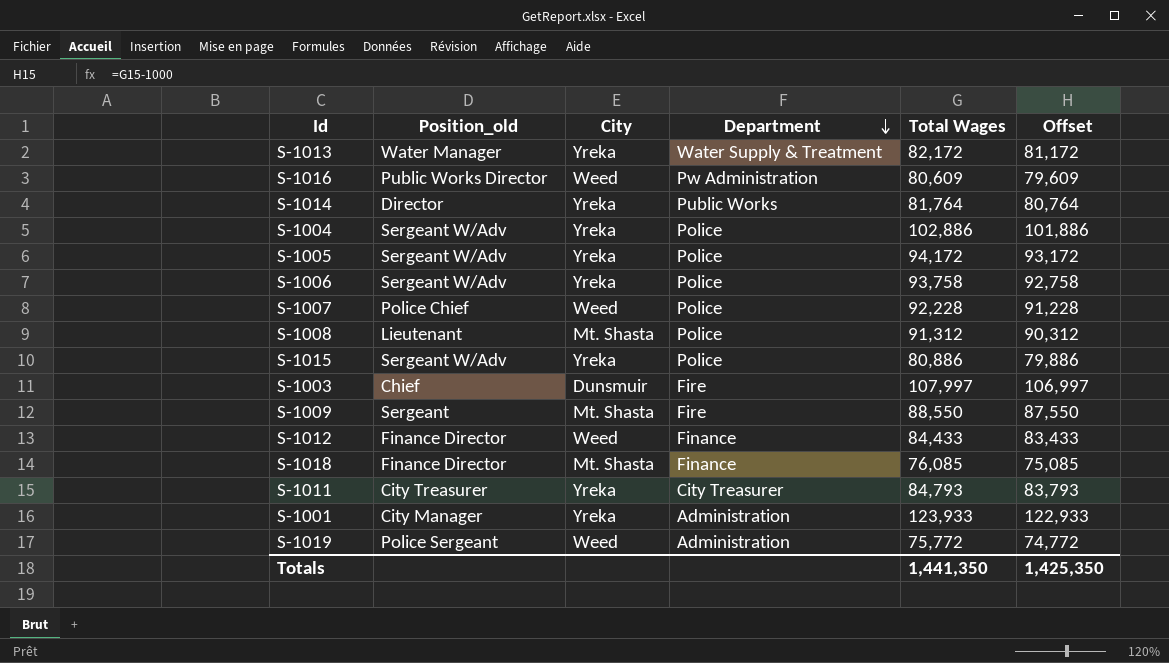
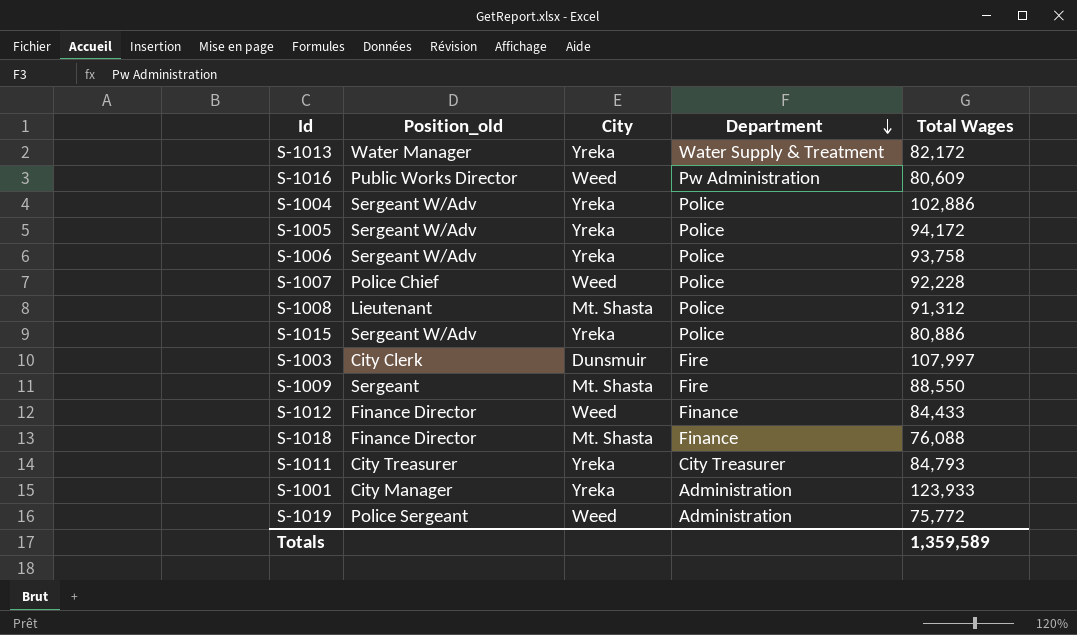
column Offset | formula: [Total Wages] - 1000 -> none
row S-1014: Director | Yreka | Public Works | 81,764 | 80,764 -> none
S-1003 | Position_old: Chief -> City Clerk
S-1018 | Total Wages: 76,085 -> 76,088
Totals | Total Wages: 1,441,350 -> 1,359,589

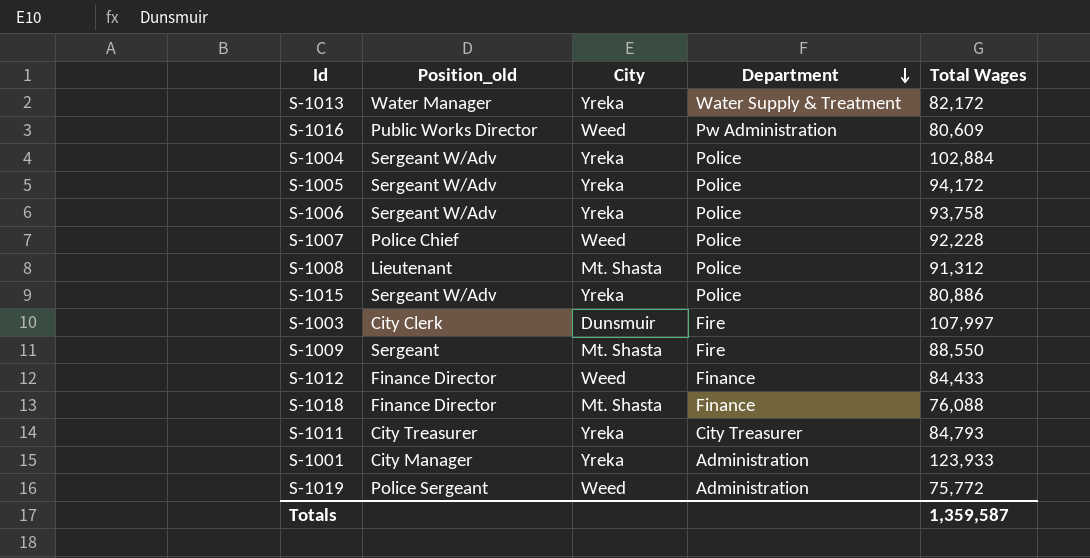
S-1004 | Total Wages: 102,886 -> 102,884
Totals | Total Wages: 1,359,589 -> 1,359,587

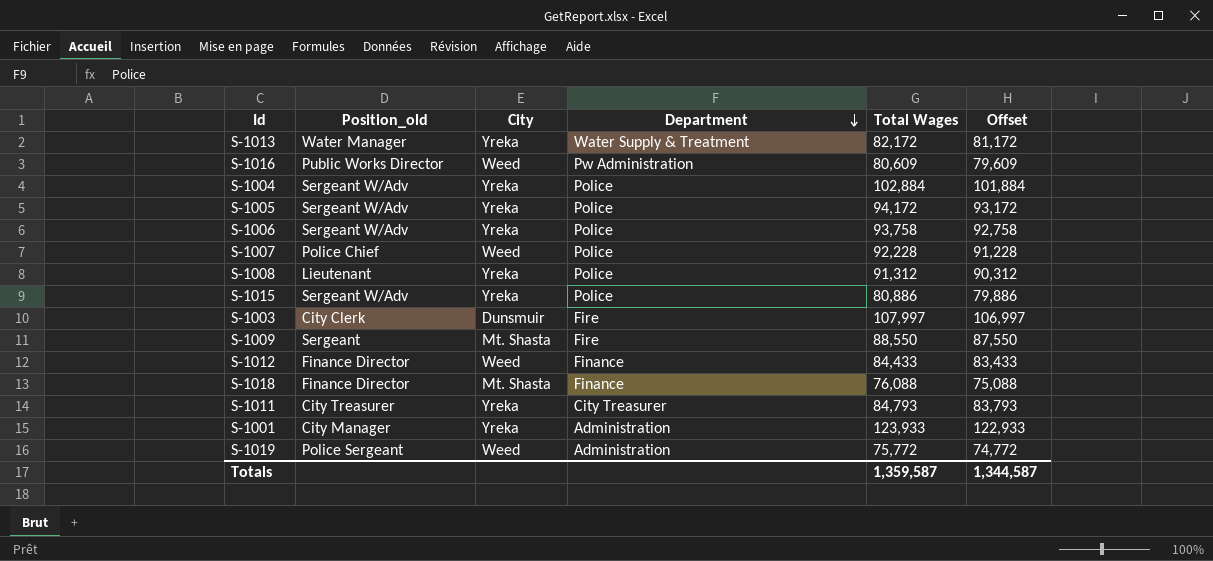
column Offset | formula: none -> [Total Wages] - 1000
S-1008 | City: Mt. Shasta -> Yreka

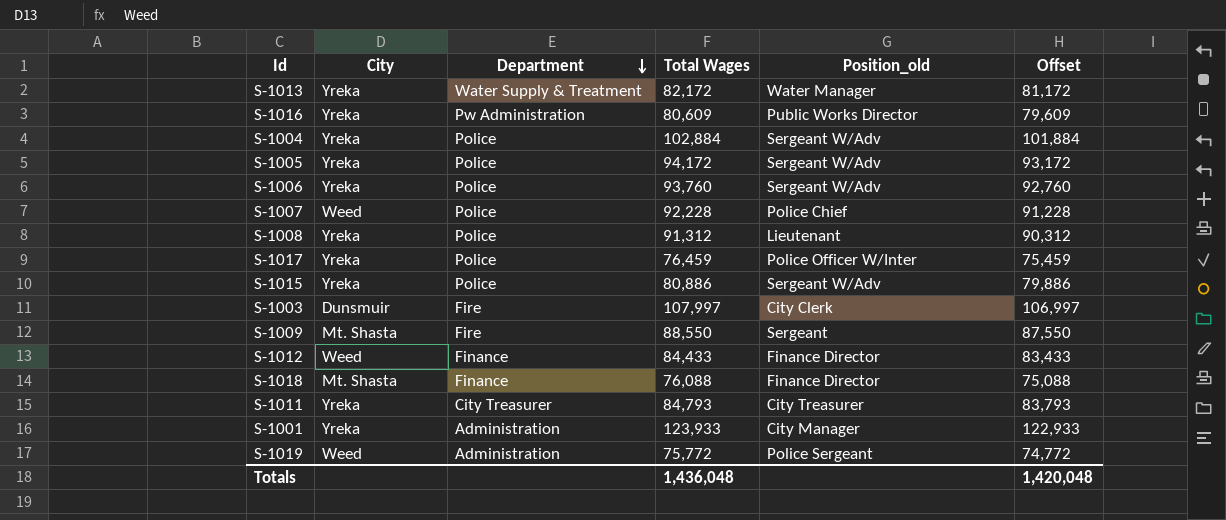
column Position_old | position: 2 -> 5
S-1016 | City: Weed -> Yreka
S-1006 | Total Wages: 93,758 -> 93,760
S-1006 | Offset: 92,758 -> 92,760
row S-1017: none -> Yreka | Police | 76,459 | Police Officer W/Inter | 75,459
Totals | Total Wages: 1,359,587 -> 1,436,048
Totals | Offset: 1,344,587 -> 1,420,048

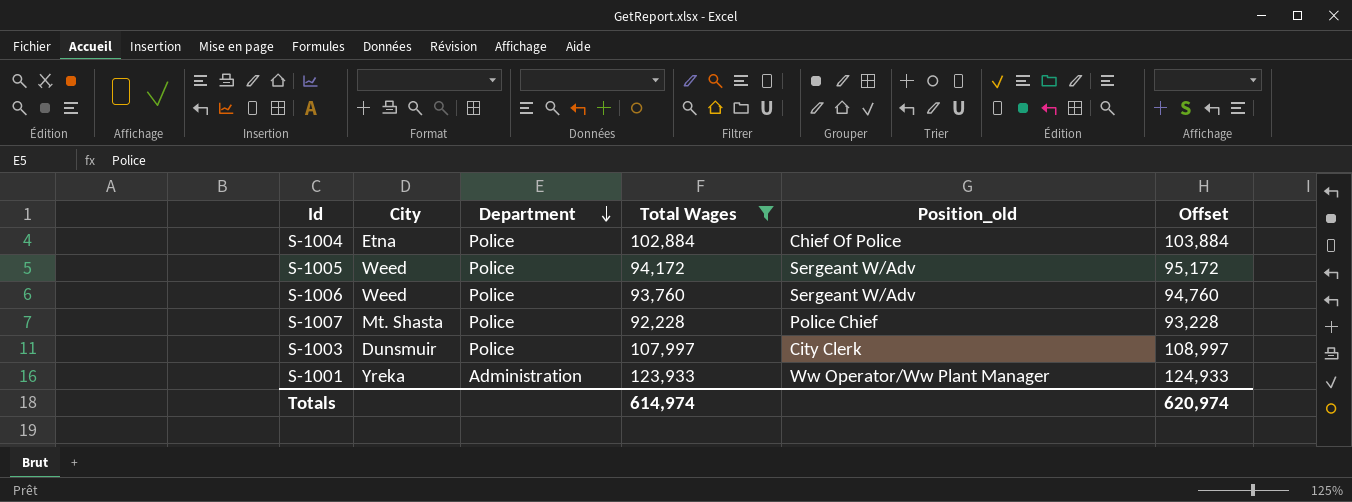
filter: none -> Total Wages >= 92,228
column Offset | formula: [Total Wages] - 1000 -> [Total Wages] + 1000
S-1004 | City: Yreka -> Etna
S-1004 | Position_old: Sergeant W/Adv -> Chief Of Police
S-1005 | City: Yreka -> Weed
S-1006 | City: Yreka -> Weed
S-1007 | City: Weed -> Mt. Shasta
S-1003 | Department: Fire -> Police
S-1001 | Position_old: City Manager -> Ww Operator/Ww Plant Manager
Totals | Total Wages: 1,436,048 -> 614,974
Totals | Offset: 1,420,048 -> 620,974

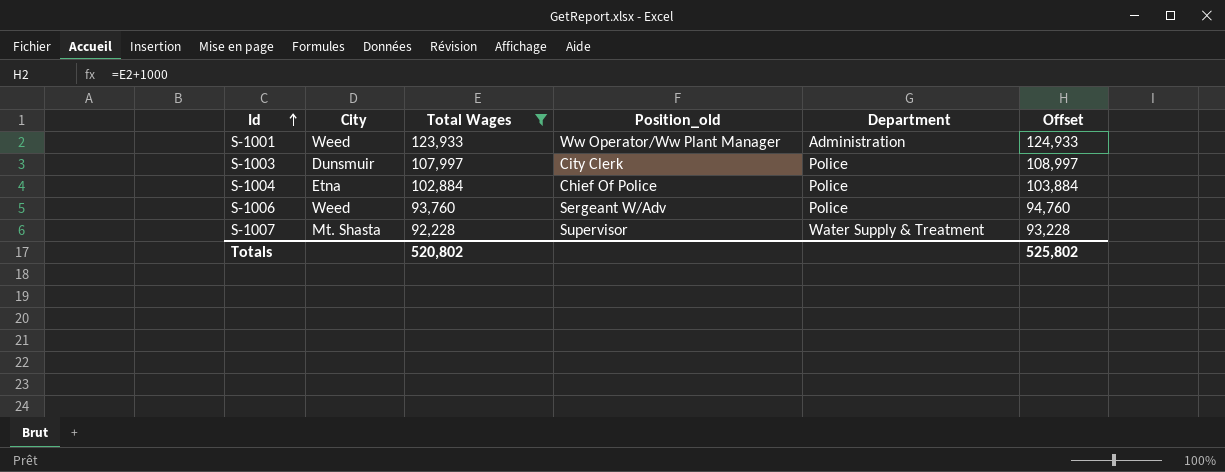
row order: Department descending -> Id ascending
column Department | position: 3 -> 5
row S-1005: Weed | Police | 94,172 | Sergeant W/Adv | 95,172 -> none
S-1001 | City: Yreka -> Weed
S-1007 | Position_old: Police Chief -> Supervisor
S-1007 | Department: Police -> Water Supply & Treatment
Totals | Total Wages: 614,974 -> 520,802
Totals | Offset: 620,974 -> 525,802

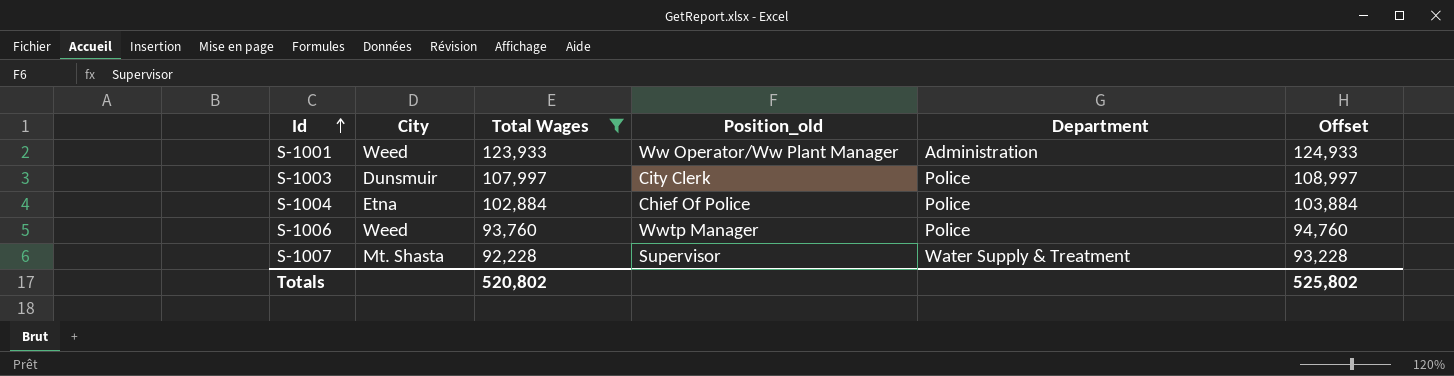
S-1006 | Position_old: Sergeant W/Adv -> Wwtp Manager

